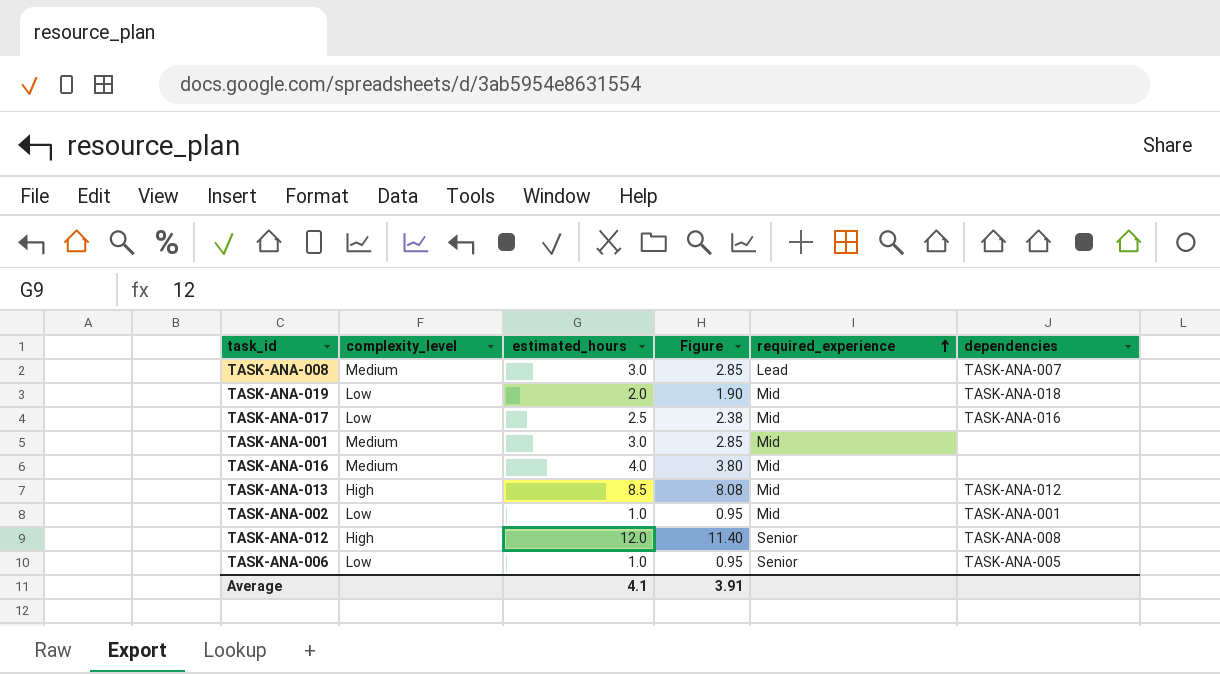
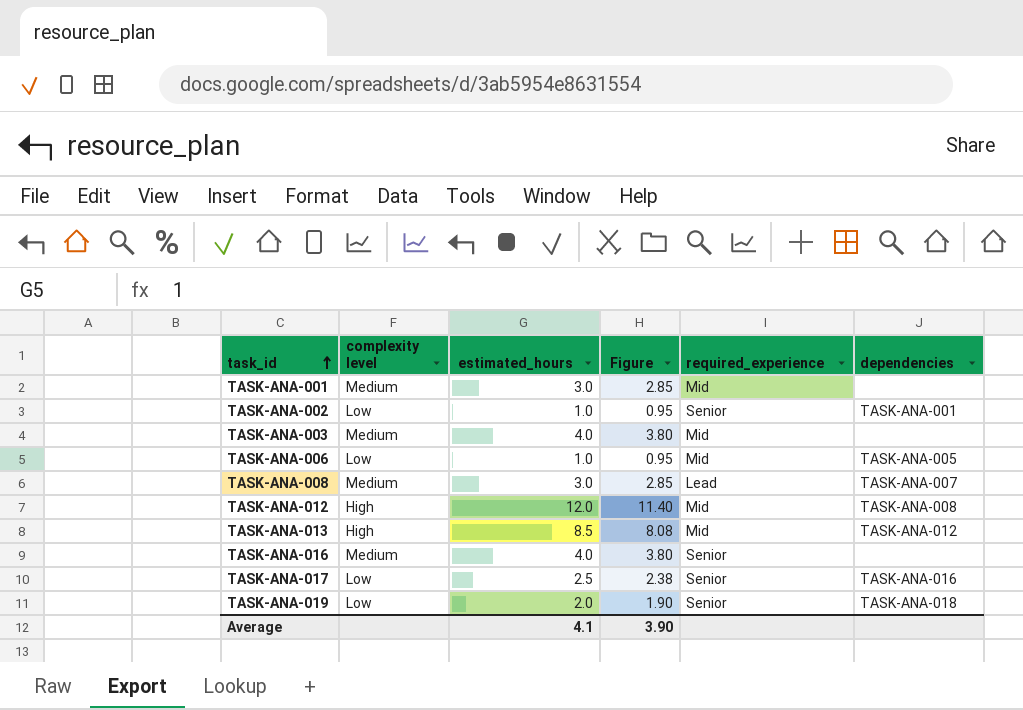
row order: required_experience ascending -> task_id ascending
column name: complexity_level -> complexity level
TASK-ANA-002 | required_experience: Mid -> Senior
row TASK-ANA-003: none -> Medium | 4.0 | 3.80 | Mid | none
TASK-ANA-006 | required_experience: Senior -> Mid
TASK-ANA-012 | required_experience: Senior -> Mid
TASK-ANA-016 | required_experience: Mid -> Senior
TASK-ANA-017 | required_experience: Mid -> Senior
TASK-ANA-019 | required_experience: Mid -> Senior
Average | Figure: 3.91 -> 3.90

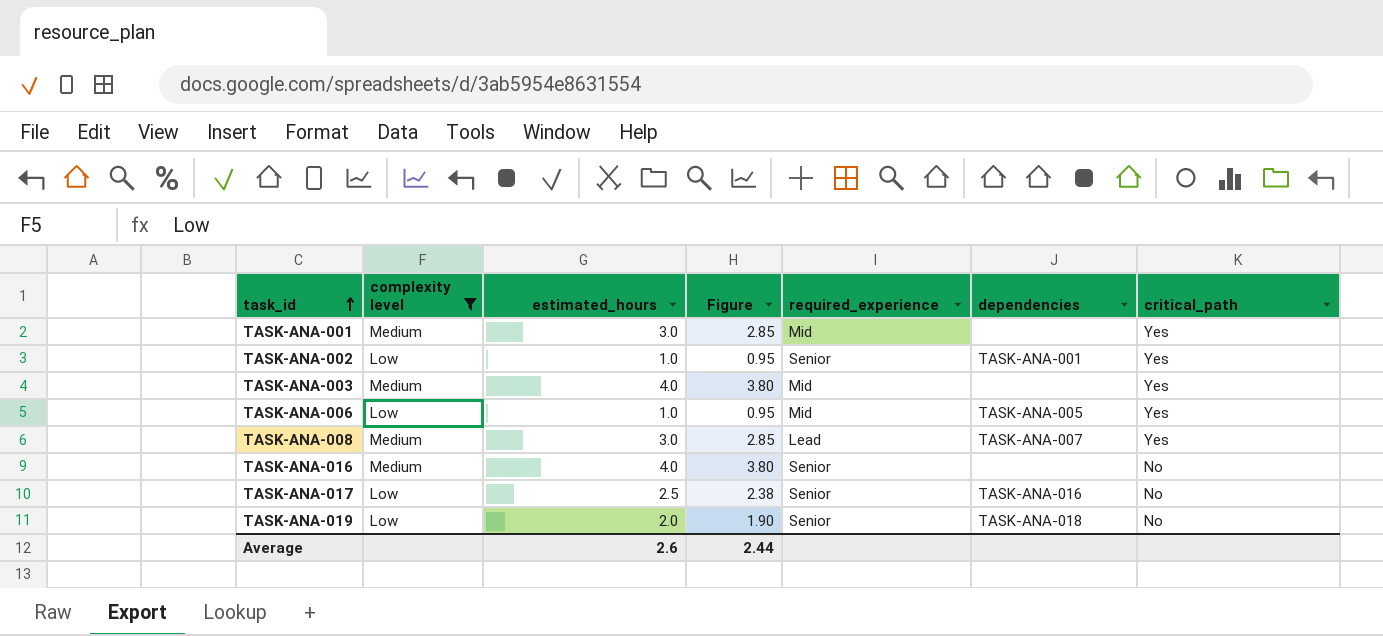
filter: none -> complexity level != High
column critical_path | position: none -> 7
Average | estimated_hours: 4.1 -> 2.6
Average | Figure: 3.90 -> 2.44

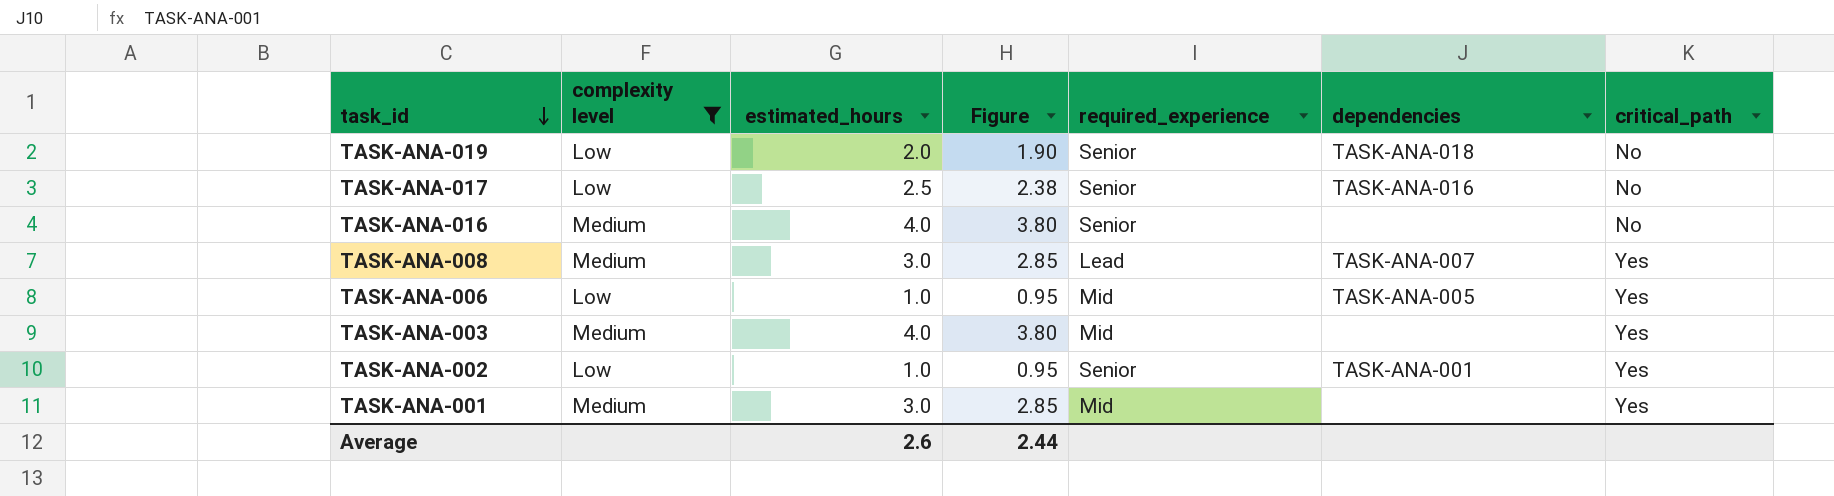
row order: task_id ascending -> task_id descending

